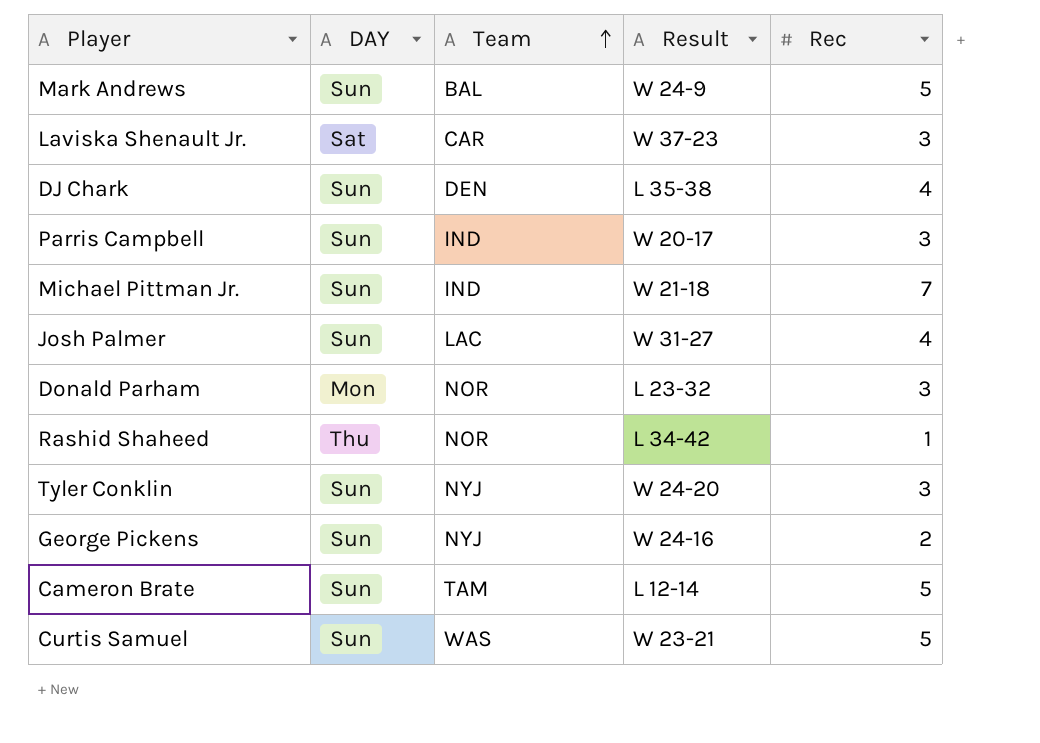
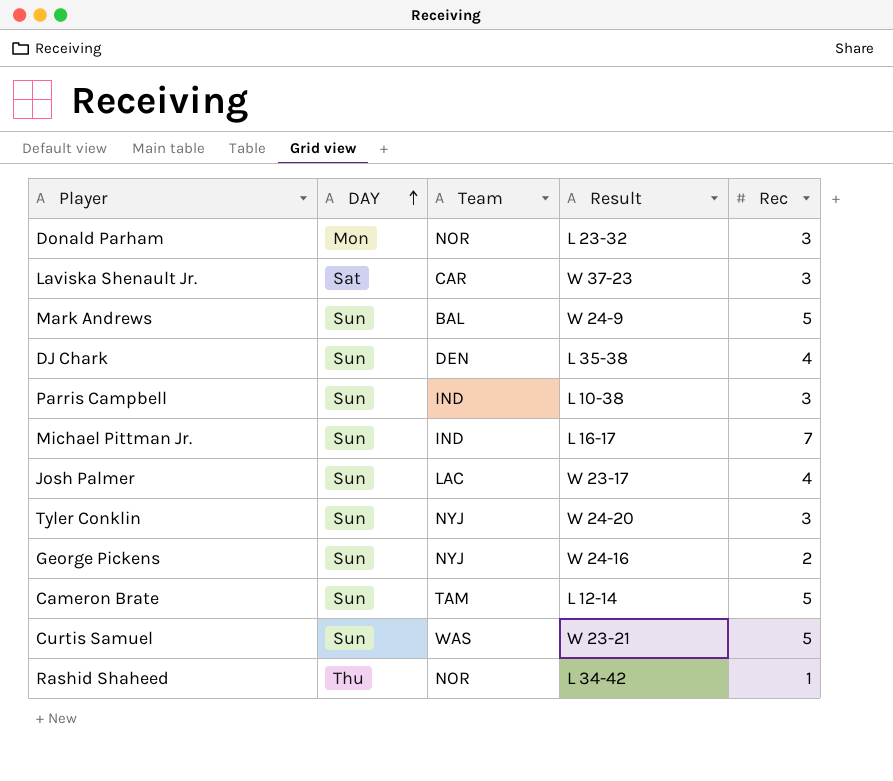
row order: Team ascending -> DAY ascending
Parris Campbell | Result: W 20-17 -> L 10-38
Michael Pittman Jr. | Result: W 21-18 -> L 16-17
Josh Palmer | Result: W 31-27 -> W 23-17

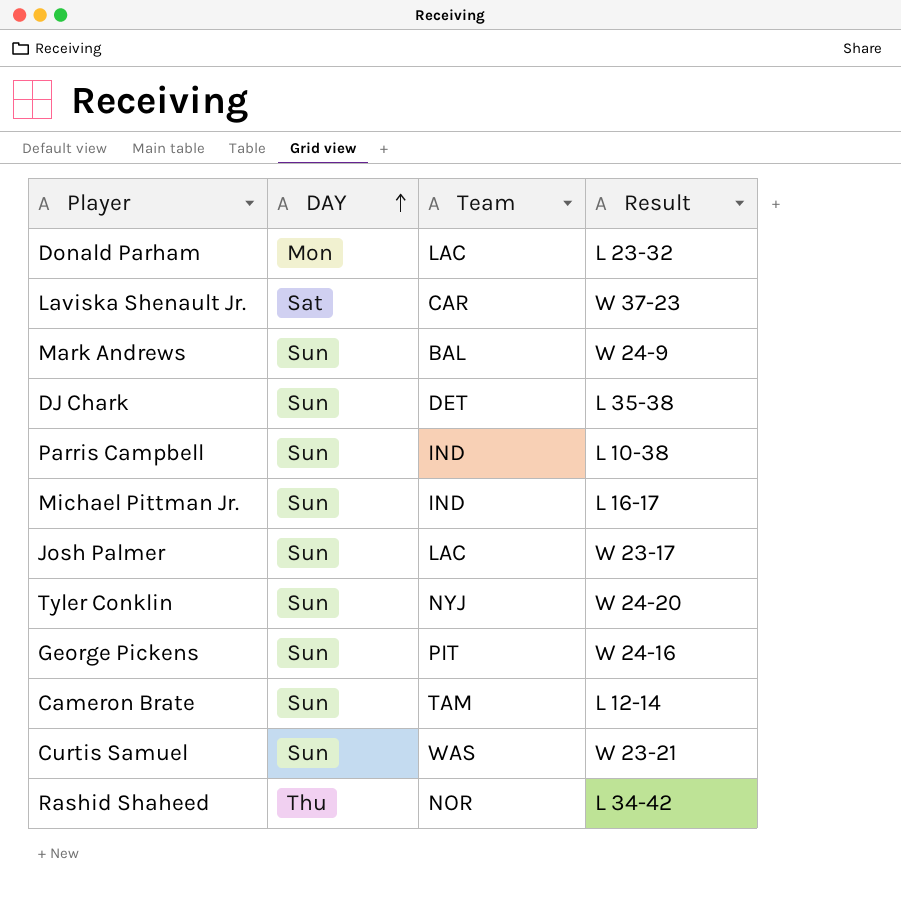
column Rec | position: 5 -> none
Donald Parham | Team: NOR -> LAC
DJ Chark | Team: DEN -> DET
George Pickens | Team: NYJ -> PIT

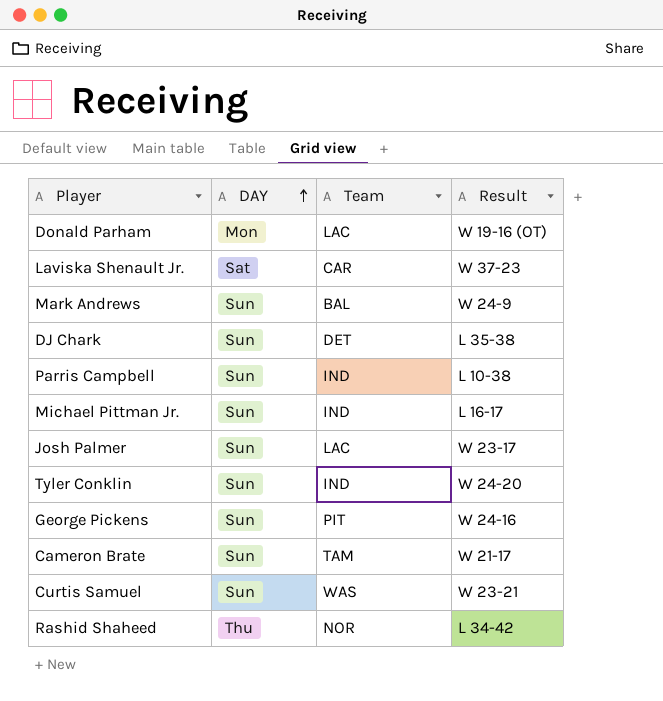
Donald Parham | Result: L 23-32 -> W 19-16 (OT)
Tyler Conklin | Team: NYJ -> IND
Cameron Brate | Result: L 12-14 -> W 21-17

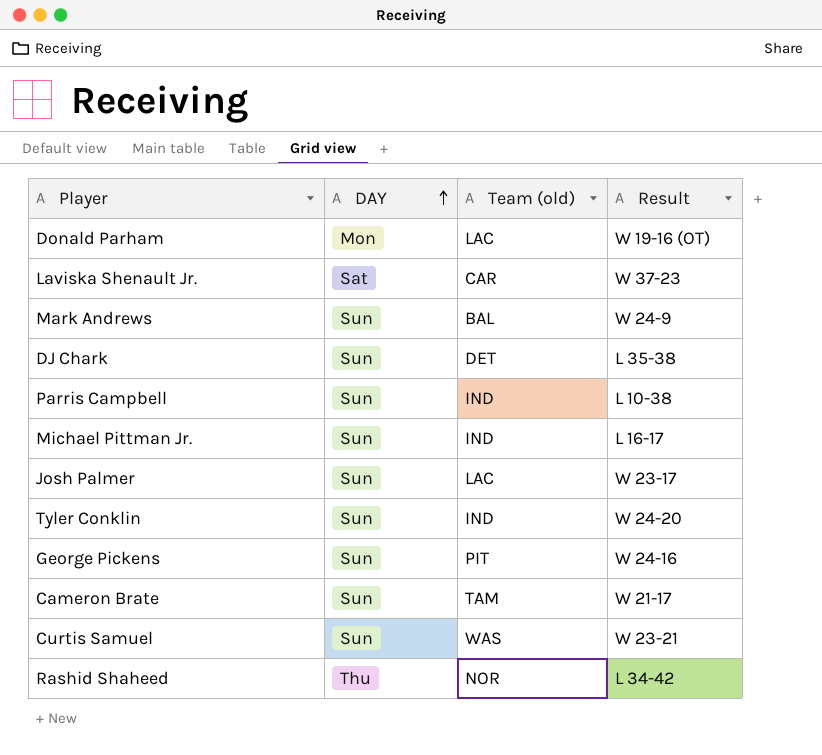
column name: Team -> Team (old)

